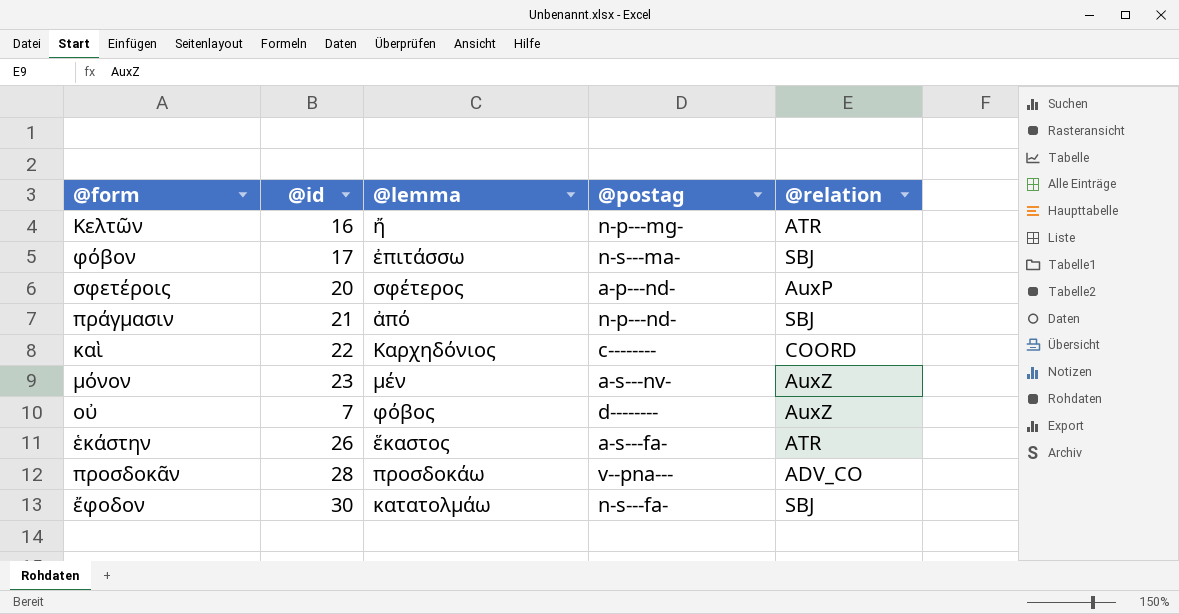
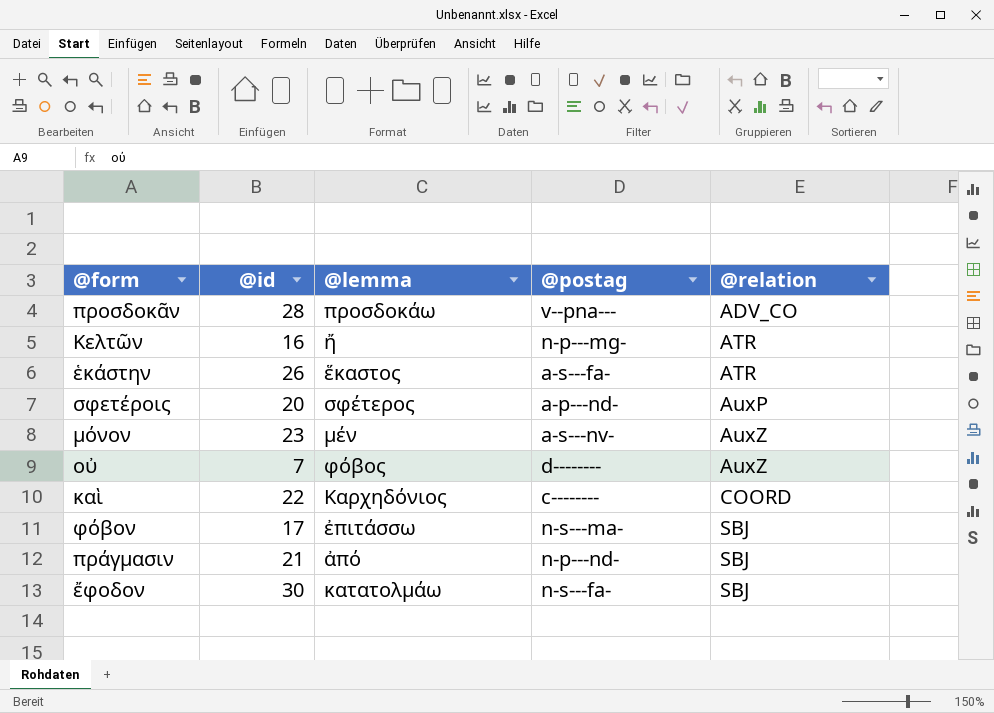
row order: none -> @relation ascending

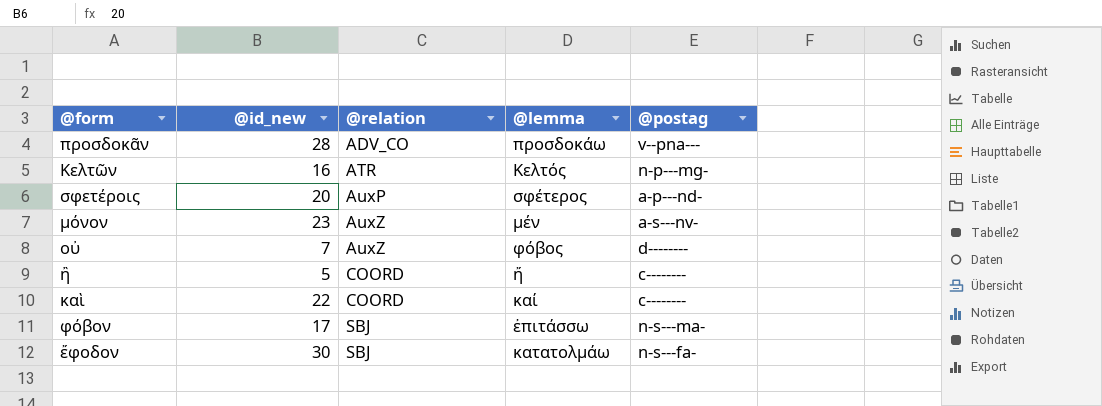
column name: @id -> @id_new
column @relation | position: 5 -> 3
row ἑκάστην: 26 | ἕκαστος | a-s---fa- | ATR -> none
row πράγμασιν: 21 | ἀπό | n-p---nd- | SBJ -> none
Κελτῶν | @lemma: ἤ -> Κελτός
row ἢ: none -> 5 | COORD | ἤ | c--------
καὶ | @lemma: Καρχηδόνιος -> καί

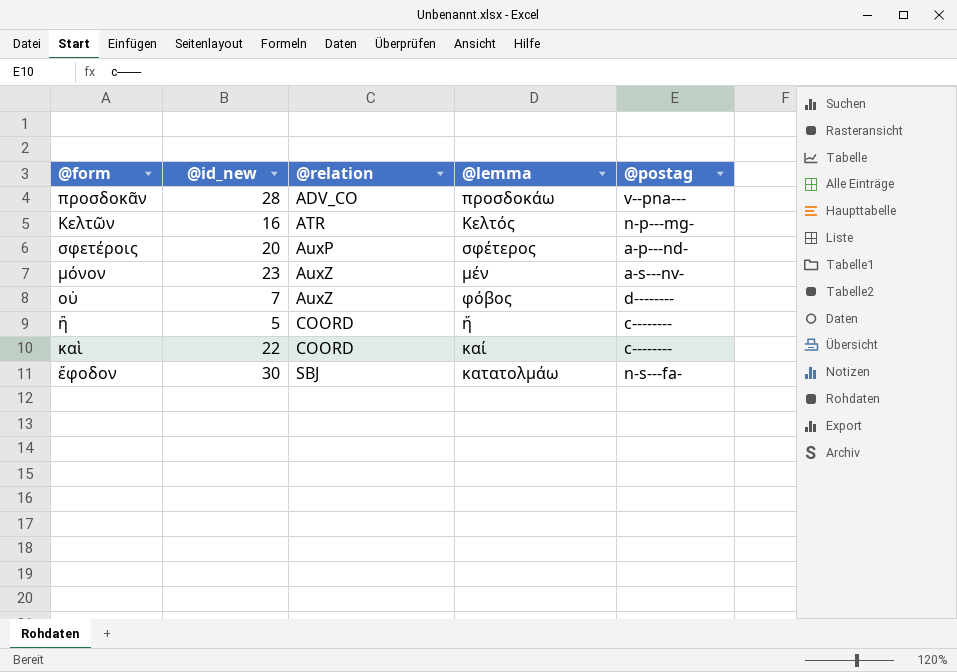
row φόβον: 17 | SBJ | ἐπιτάσσω | n-s---ma- -> none

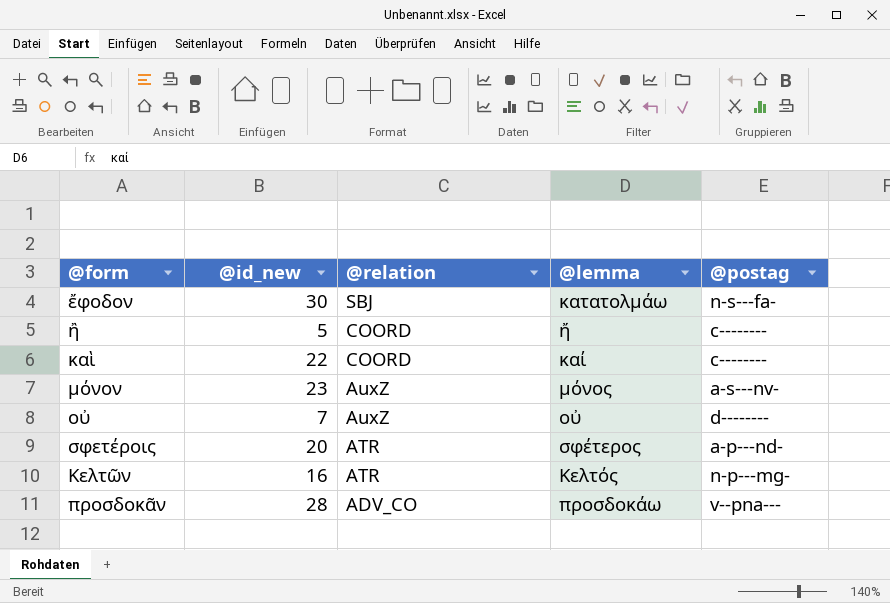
row order: @relation ascending -> @relation descending
μόνον | @lemma: μέν -> μόνος
οὐ | @lemma: φόβος -> οὐ
σφετέροις | @relation: AuxP -> ATR

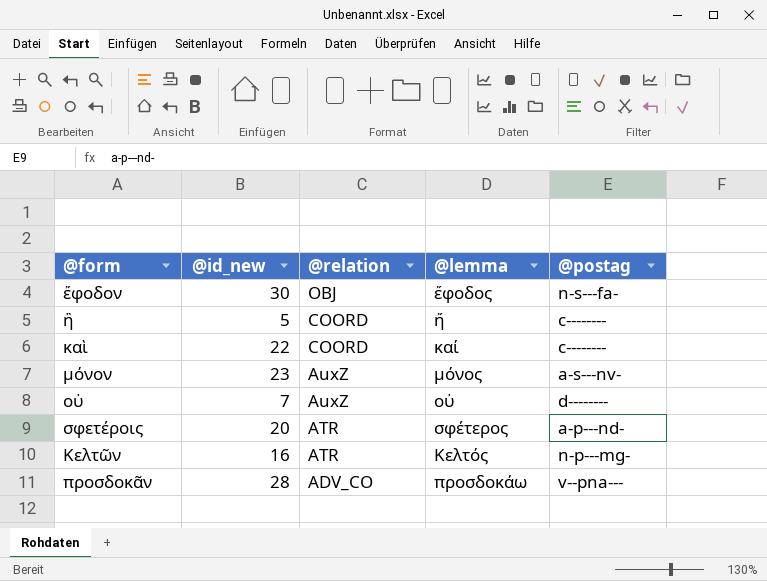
ἔφοδον | @relation: SBJ -> OBJ
ἔφοδον | @lemma: κατατολμάω -> ἔφοδος

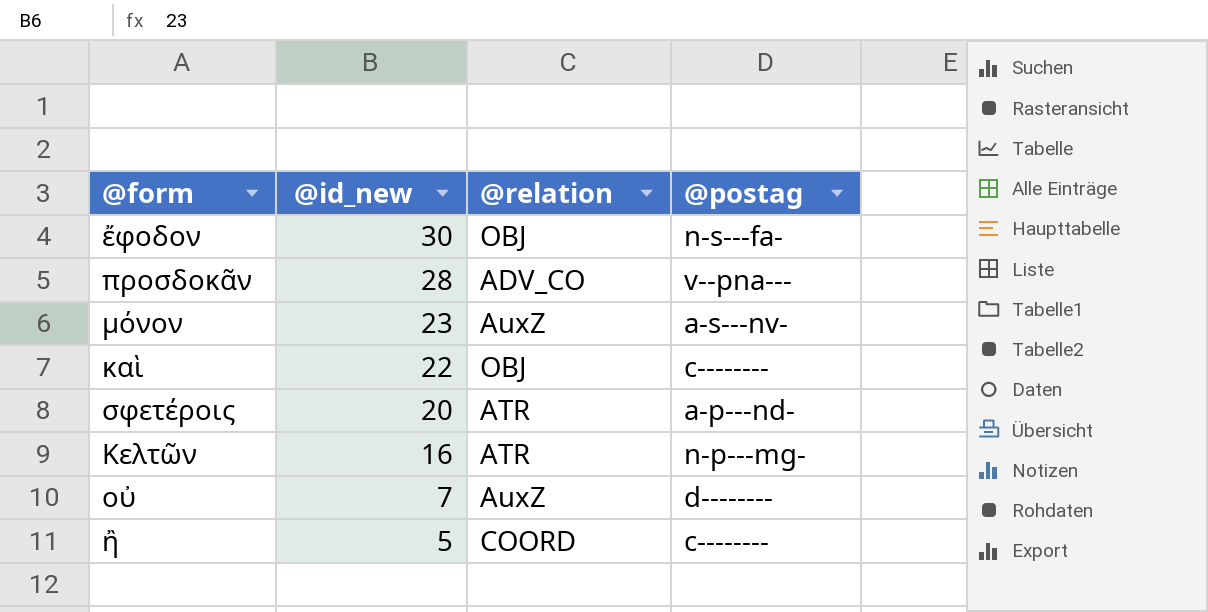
row order: @relation descending -> @id_new descending
column @lemma | position: 4 -> none
καὶ | @relation: COORD -> OBJ

